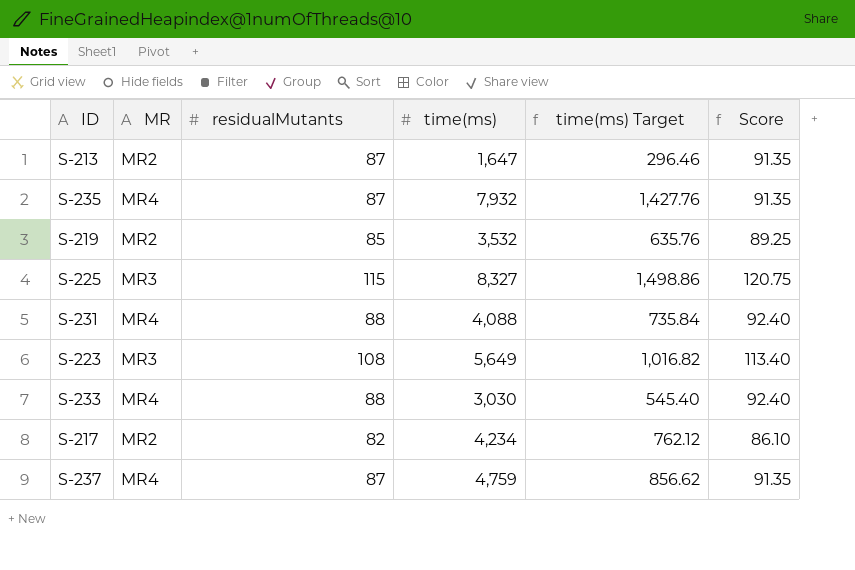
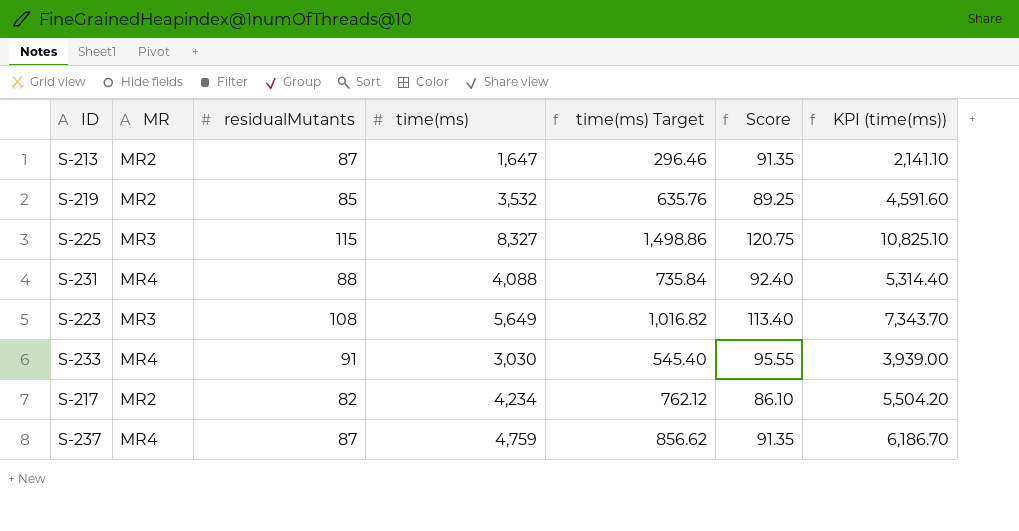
column KPI (time(ms)) | formula: none -> [time(ms)] * 1.3
row S-235: MR4 | 87 | 7,932 | 1,427.76 | 91.35 -> none
S-233 | residualMutants: 88 -> 91
S-233 | Score: 92.40 -> 95.55

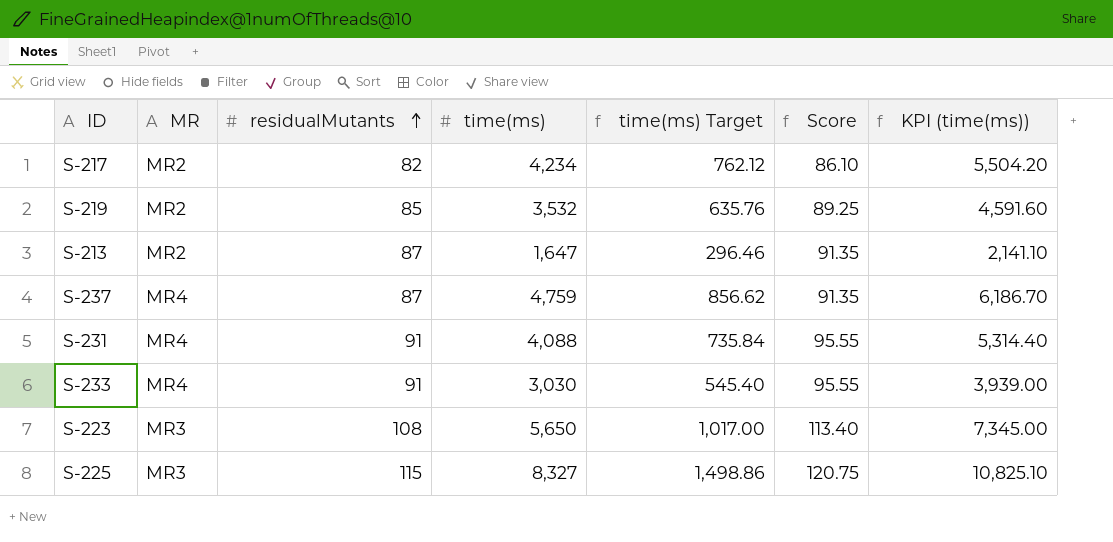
row order: none -> residualMutants ascending
S-231 | residualMutants: 88 -> 91
S-231 | Score: 92.40 -> 95.55
S-223 | time(ms): 5,649 -> 5,650
S-223 | time(ms) Target: 1,016.82 -> 1,017.00
S-223 | KPI (time(ms)): 7,343.70 -> 7,345.00

